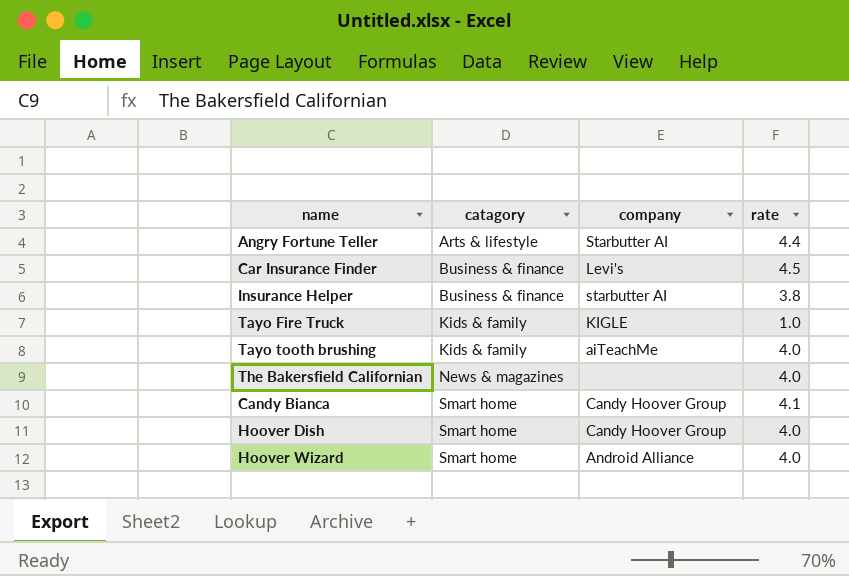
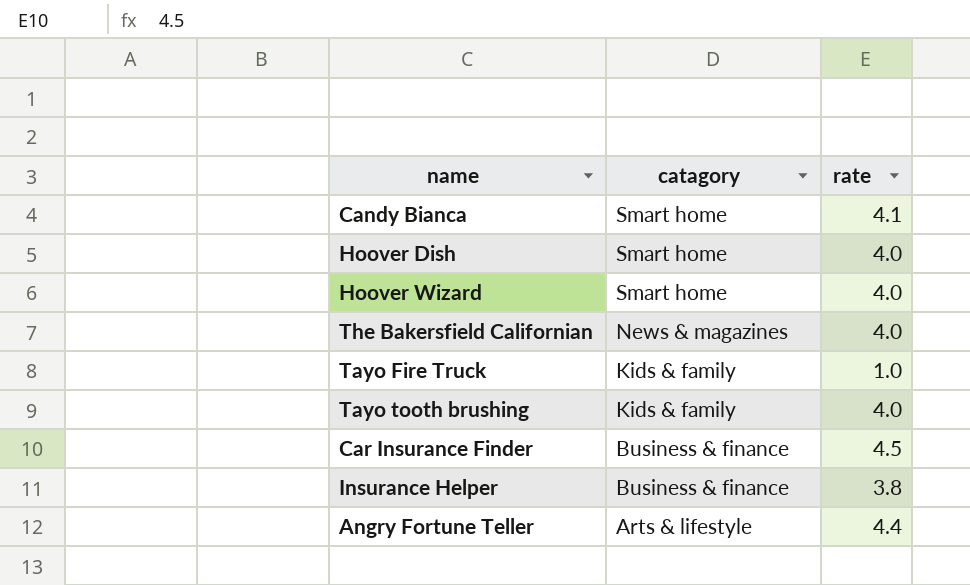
row order: catagory ascending -> catagory descending
column company | position: 3 -> none

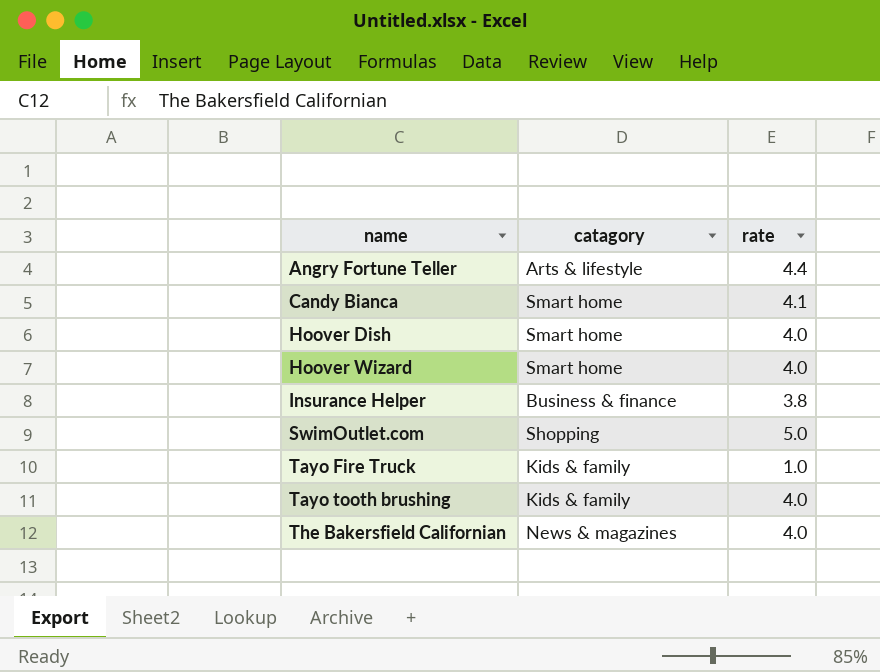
row order: catagory descending -> name ascending
row Car Insurance Finder: Business & finance | 4.5 -> none
row SwimOutlet.com: none -> Shopping | 5.0

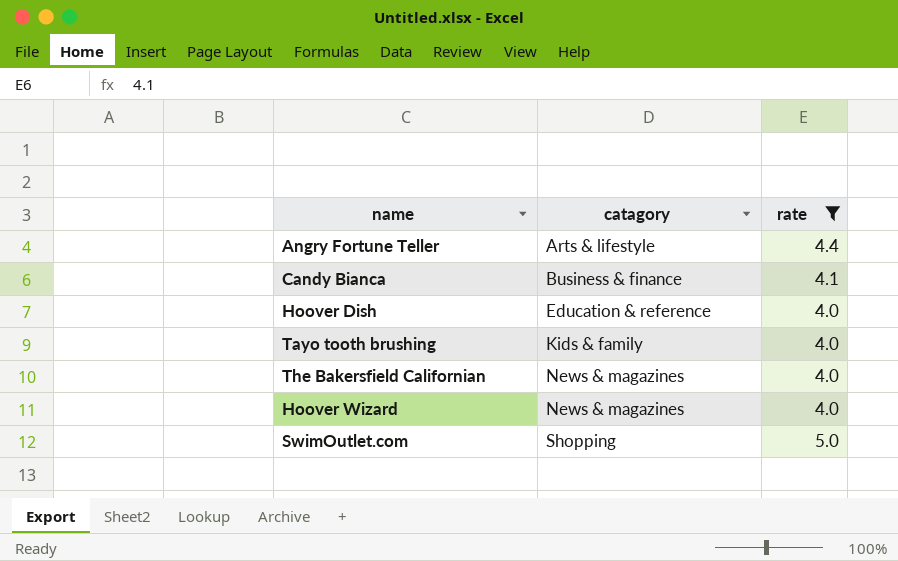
filter: none -> rate >= 4.0
row order: name ascending -> catagory ascending
Candy Bianca | catagory: Smart home -> Business & finance
Hoover Dish | catagory: Smart home -> Education & reference
Hoover Wizard | catagory: Smart home -> News & magazines

